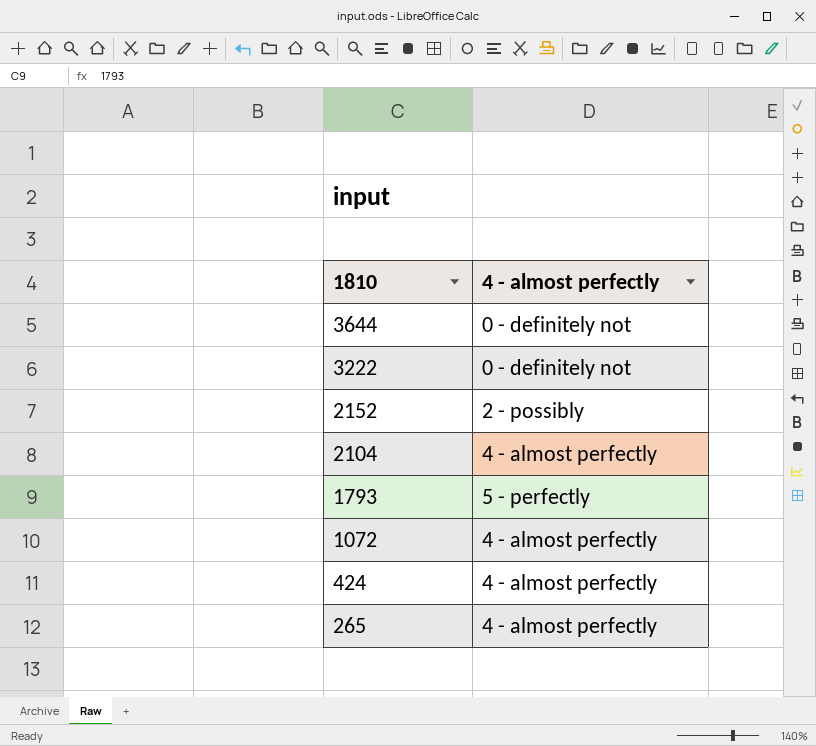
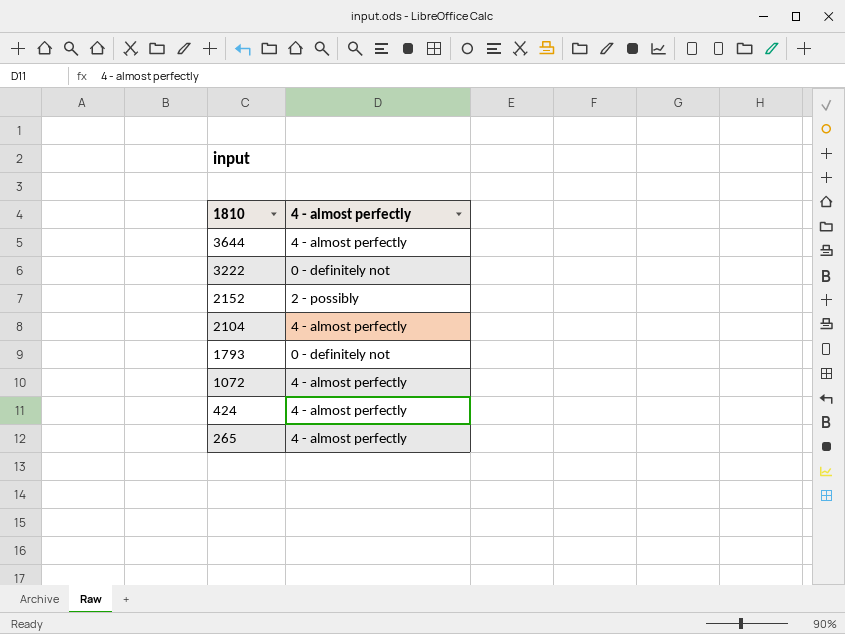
3644 | 4 - almost perfectly: 0 - definitely not -> 4 - almost perfectly
1793 | 4 - almost perfectly: 5 - perfectly -> 0 - definitely not

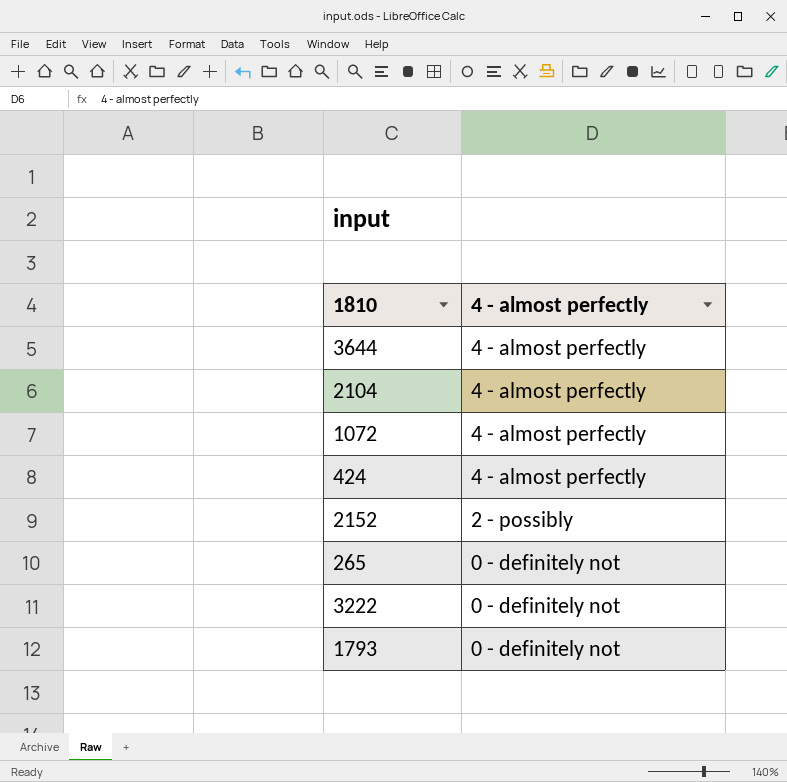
row order: 1810 descending -> 4 - almost perfectly descending
265 | 4 - almost perfectly: 4 - almost perfectly -> 0 - definitely not

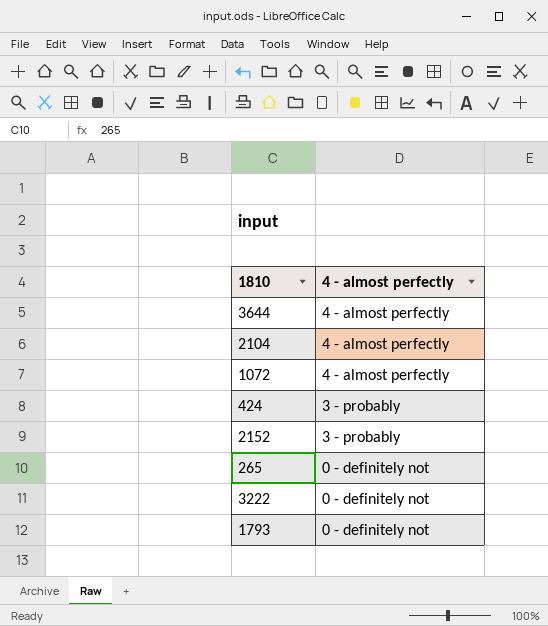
424 | 4 - almost perfectly: 4 - almost perfectly -> 3 - probably
2152 | 4 - almost perfectly: 2 - possibly -> 3 - probably

